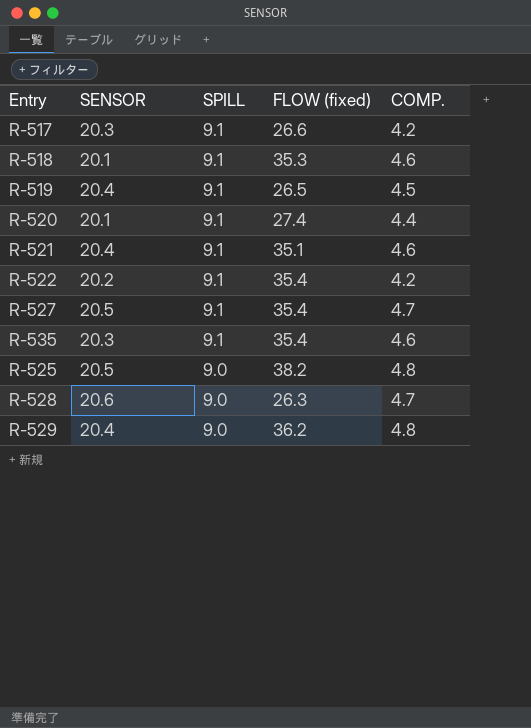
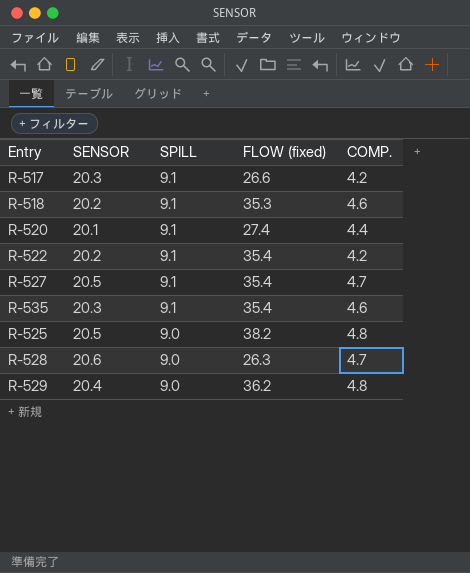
row R-519: 20.4 | 9.1 | 26.5 | 4.5 -> none
row R-521: 20.4 | 9.1 | 35.1 | 4.6 -> none
R-518 | SENSOR: 20.1 -> 20.2

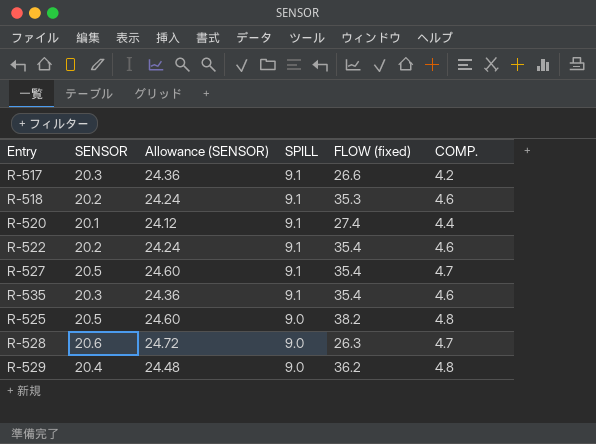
column Allowance (SENSOR) | formula: none -> [SENSOR] * 1.2
R-522 | COMP.: 4.2 -> 4.6

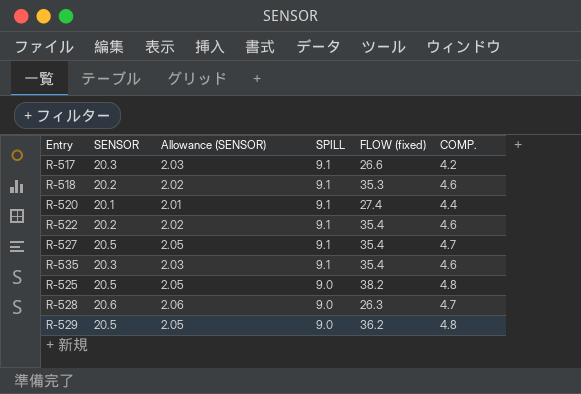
column Allowance (SENSOR) | formula: [SENSOR] * 1.2 -> [SENSOR] * 0.1
R-529 | SENSOR: 20.4 -> 20.5

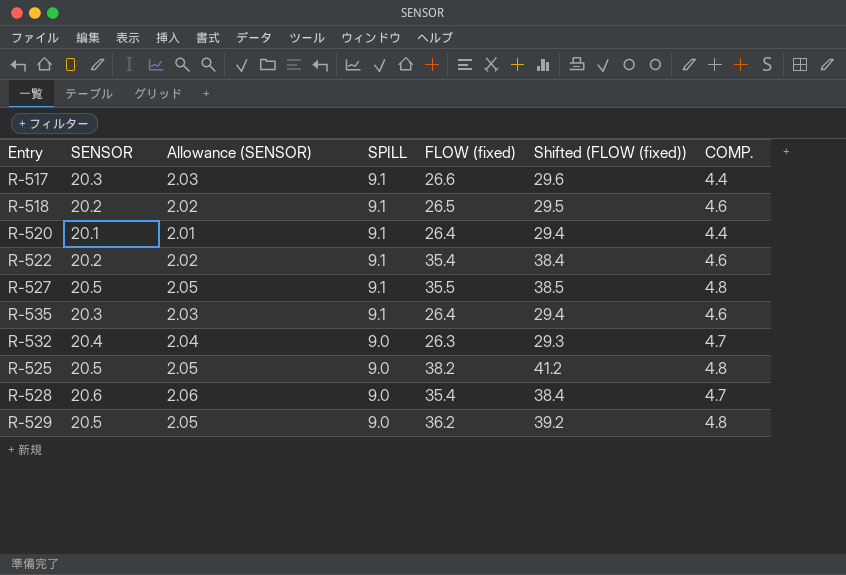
column Shifted (FLOW (fixed)) | formula: none -> [FLOW (fixed)] + 3
R-517 | COMP.: 4.2 -> 4.4
R-518 | FLOW (fixed): 35.3 -> 26.5
R-520 | FLOW (fixed): 27.4 -> 26.4
R-527 | FLOW (fixed): 35.4 -> 35.5
R-527 | COMP.: 4.7 -> 4.8
R-535 | FLOW (fixed): 35.4 -> 26.4
row R-532: none -> 20.4 | 2.04 | 9.0 | 26.3 | 29.3 | 4.7
R-528 | FLOW (fixed): 26.3 -> 35.4

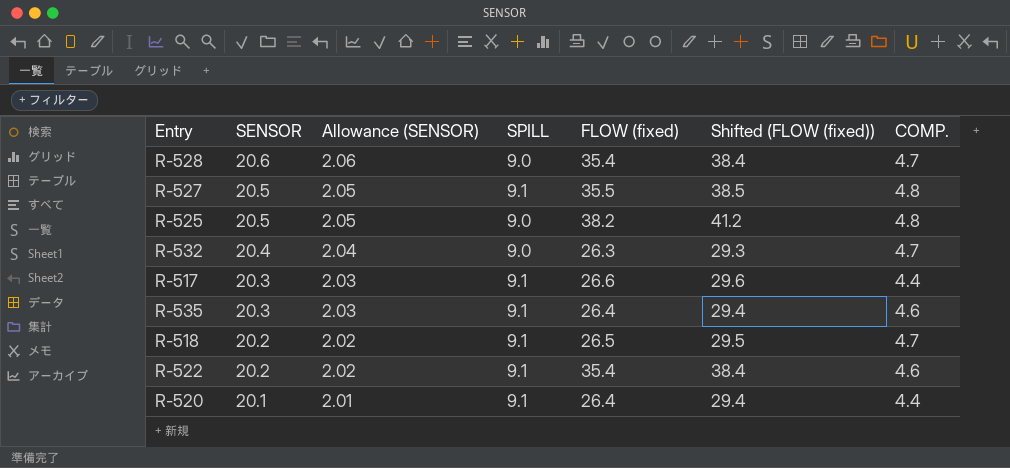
row order: SPILL descending -> SENSOR descending
row R-529: 20.5 | 2.05 | 9.0 | 36.2 | 39.2 | 4.8 -> none
R-518 | COMP.: 4.6 -> 4.7

